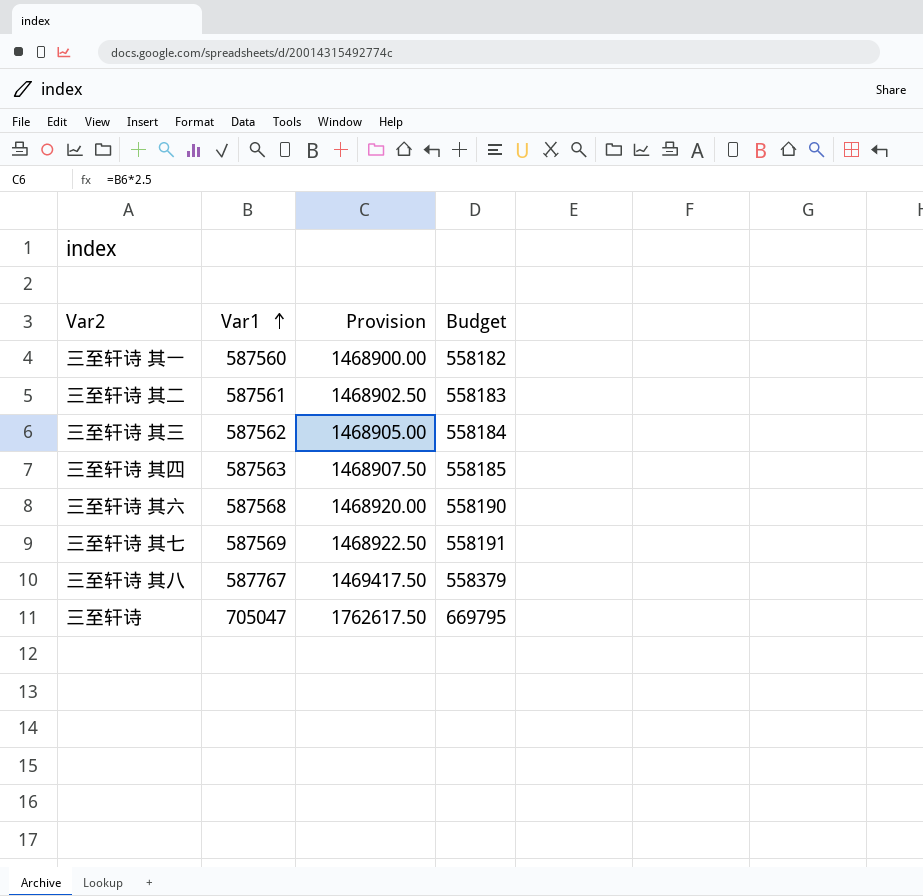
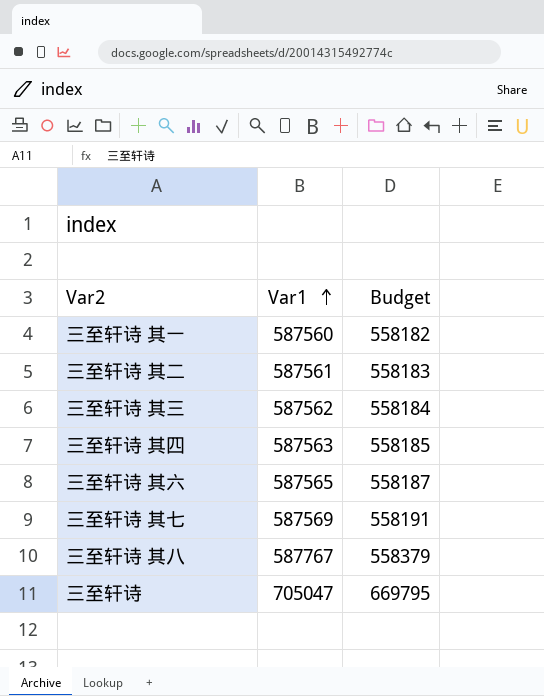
column Provision | formula: [Var1] * 2.5 -> none
三至轩诗 其六 | Var1: 587568 -> 587565
三至轩诗 其六 | Budget: 558190 -> 558187

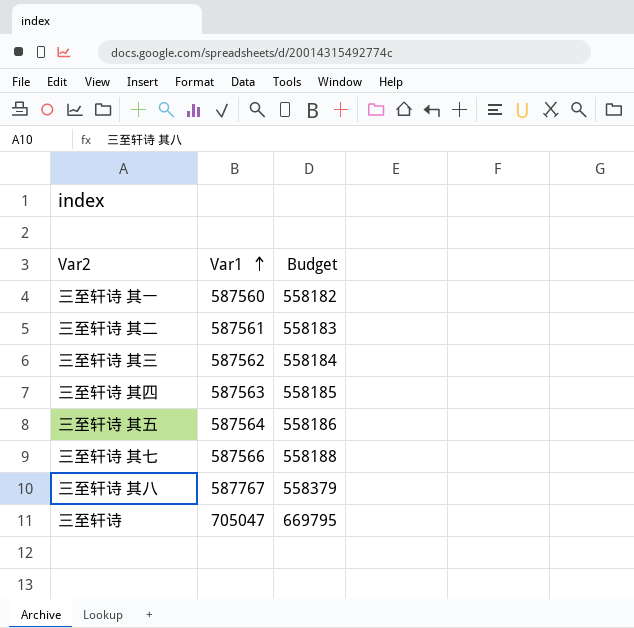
row 三至轩诗 其六: 587565 | 558187 -> none
row 三至轩诗 其五: none -> 587564 | 558186
三至轩诗 其七 | Var1: 587569 -> 587566
三至轩诗 其七 | Budget: 558191 -> 558188

